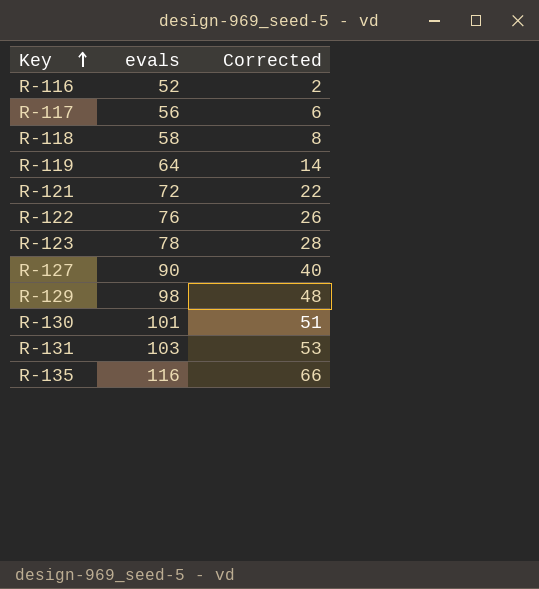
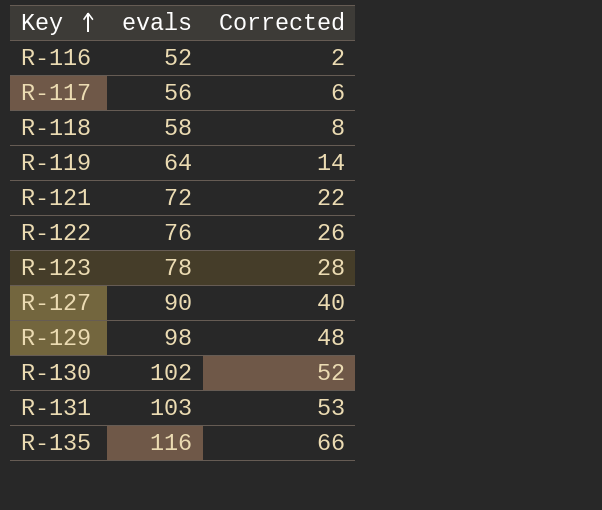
R-130 | evals: 101 -> 102
R-130 | Corrected: 51 -> 52

